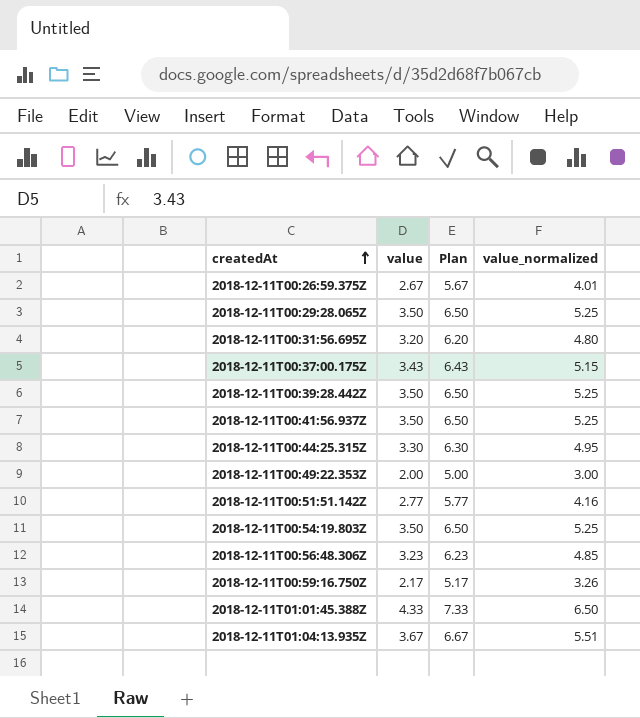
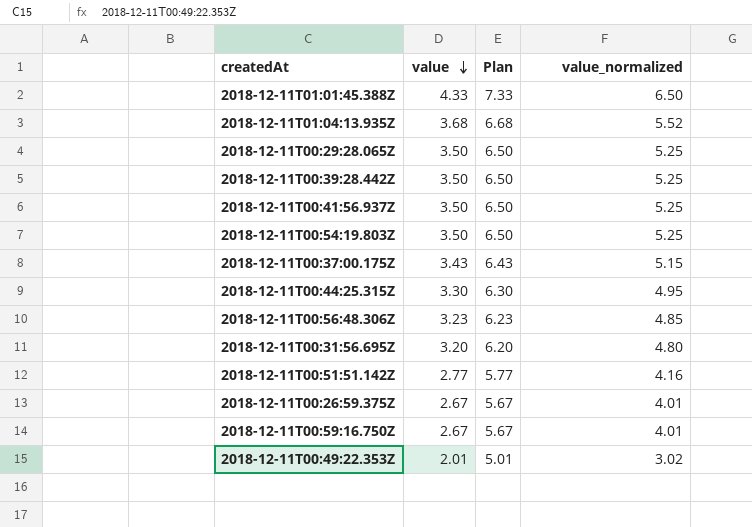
row order: createdAt ascending -> value descending
2018-12-11T01:04:13.935Z | value: 3.67 -> 3.68
2018-12-11T01:04:13.935Z | Plan: 6.67 -> 6.68
2018-12-11T01:04:13.935Z | value_normalized: 5.51 -> 5.52
2018-12-11T00:59:16.750Z | value: 2.17 -> 2.67
2018-12-11T00:59:16.750Z | Plan: 5.17 -> 5.67
2018-12-11T00:59:16.750Z | value_normalized: 3.26 -> 4.01
2018-12-11T00:49:22.353Z | value: 2.00 -> 2.01
2018-12-11T00:49:22.353Z | Plan: 5.00 -> 5.01
2018-12-11T00:49:22.353Z | value_normalized: 3.00 -> 3.02

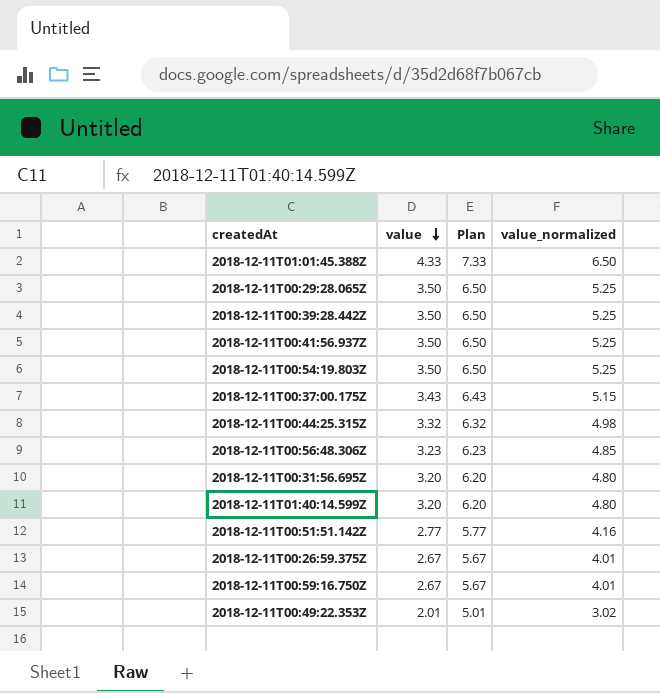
row 2018-12-11T01:04:13.935Z: 3.68 | 6.68 | 5.52 -> none
2018-12-11T00:44:25.315Z | value: 3.30 -> 3.32
2018-12-11T00:44:25.315Z | Plan: 6.30 -> 6.32
2018-12-11T00:44:25.315Z | value_normalized: 4.95 -> 4.98
row 2018-12-11T01:40:14.599Z: none -> 3.20 | 6.20 | 4.80

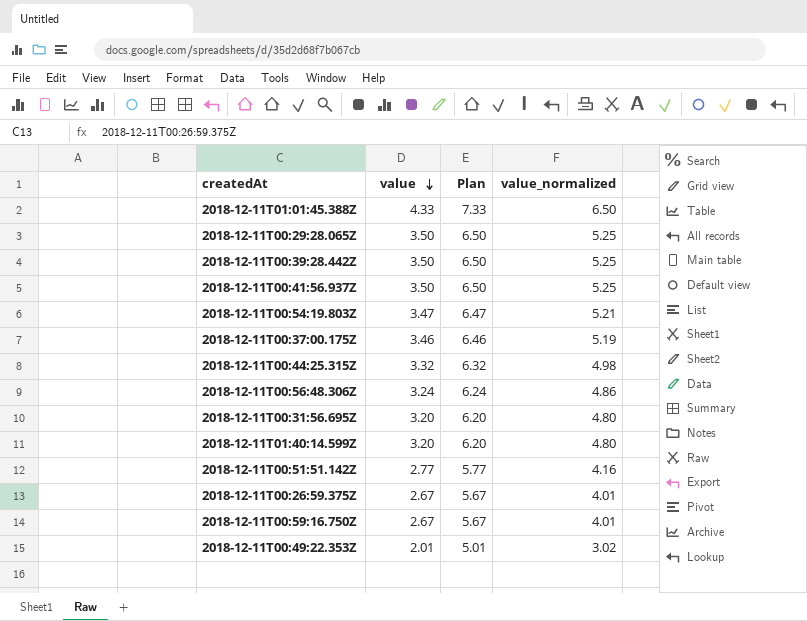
2018-12-11T00:54:19.803Z | value: 3.50 -> 3.47
2018-12-11T00:54:19.803Z | Plan: 6.50 -> 6.47
2018-12-11T00:54:19.803Z | value_normalized: 5.25 -> 5.21
2018-12-11T00:37:00.175Z | value: 3.43 -> 3.46
2018-12-11T00:37:00.175Z | Plan: 6.43 -> 6.46
2018-12-11T00:37:00.175Z | value_normalized: 5.15 -> 5.19
2018-12-11T00:56:48.306Z | value: 3.23 -> 3.24
2018-12-11T00:56:48.306Z | Plan: 6.23 -> 6.24
2018-12-11T00:56:48.306Z | value_normalized: 4.85 -> 4.86

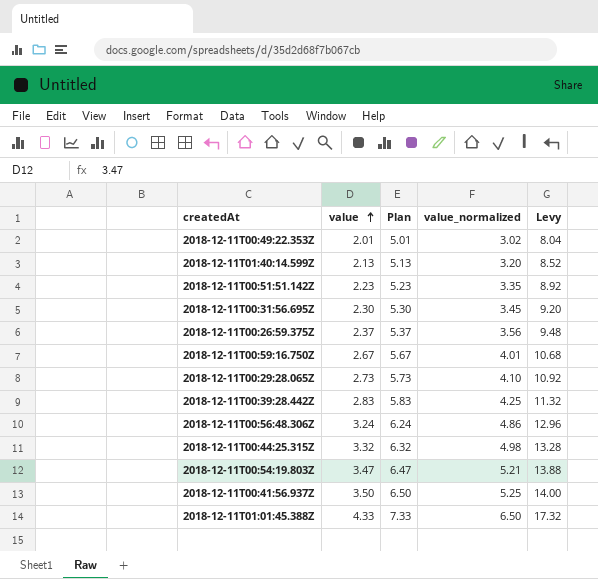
row order: value descending -> value ascending
column Levy | formula: none -> [value] * 4
row 2018-12-11T00:37:00.175Z: 3.46 | 6.46 | 5.19 -> none
2018-12-11T01:40:14.599Z | value: 3.20 -> 2.13
2018-12-11T01:40:14.599Z | Plan: 6.20 -> 5.13
2018-12-11T01:40:14.599Z | value_normalized: 4.80 -> 3.20
2018-12-11T00:51:51.142Z | value: 2.77 -> 2.23
2018-12-11T00:51:51.142Z | Plan: 5.77 -> 5.23
2018-12-11T00:51:51.142Z | value_normalized: 4.16 -> 3.35
2018-12-11T00:31:56.695Z | value: 3.20 -> 2.30
2018-12-11T00:31:56.695Z | Plan: 6.20 -> 5.30
2018-12-11T00:31:56.695Z | value_normalized: 4.80 -> 3.45
2018-12-11T00:26:59.375Z | value: 2.67 -> 2.37
2018-12-11T00:26:59.375Z | Plan: 5.67 -> 5.37
2018-12-11T00:26:59.375Z | value_normalized: 4.01 -> 3.56
2018-12-11T00:29:28.065Z | value: 3.50 -> 2.73
2018-12-11T00:29:28.065Z | Plan: 6.50 -> 5.73
2018-12-11T00:29:28.065Z | value_normalized: 5.25 -> 4.10
2018-12-11T00:39:28.442Z | value: 3.50 -> 2.83
2018-12-11T00:39:28.442Z | Plan: 6.50 -> 5.83
2018-12-11T00:39:28.442Z | value_normalized: 5.25 -> 4.25

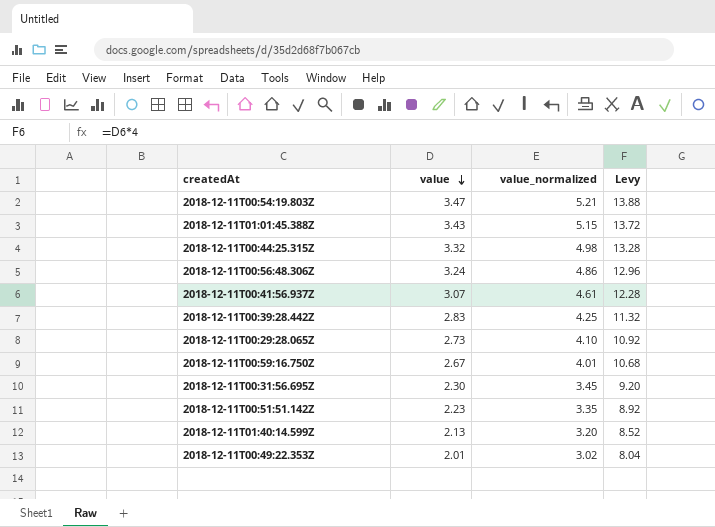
row order: value ascending -> value descending
column Plan | formula: [value] + 3 -> none
row 2018-12-11T00:26:59.375Z: 2.37 | 5.37 | 3.56 | 9.48 -> none
2018-12-11T01:01:45.388Z | value: 4.33 -> 3.43
2018-12-11T01:01:45.388Z | value_normalized: 6.50 -> 5.15
2018-12-11T01:01:45.388Z | Levy: 17.32 -> 13.72
2018-12-11T00:41:56.937Z | value: 3.50 -> 3.07
2018-12-11T00:41:56.937Z | value_normalized: 5.25 -> 4.61
2018-12-11T00:41:56.937Z | Levy: 14.00 -> 12.28

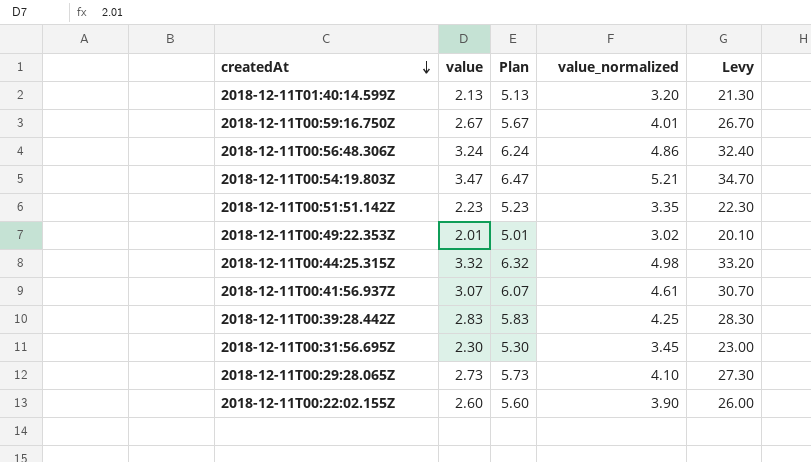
row order: value descending -> createdAt descending
column Plan | formula: none -> [value] + 3
column Levy | formula: [value] * 4 -> [value] * 10
row 2018-12-11T01:01:45.388Z: 3.43 | 5.15 | 13.72 -> none
row 2018-12-11T00:22:02.155Z: none -> 2.60 | 5.60 | 3.90 | 26.00

